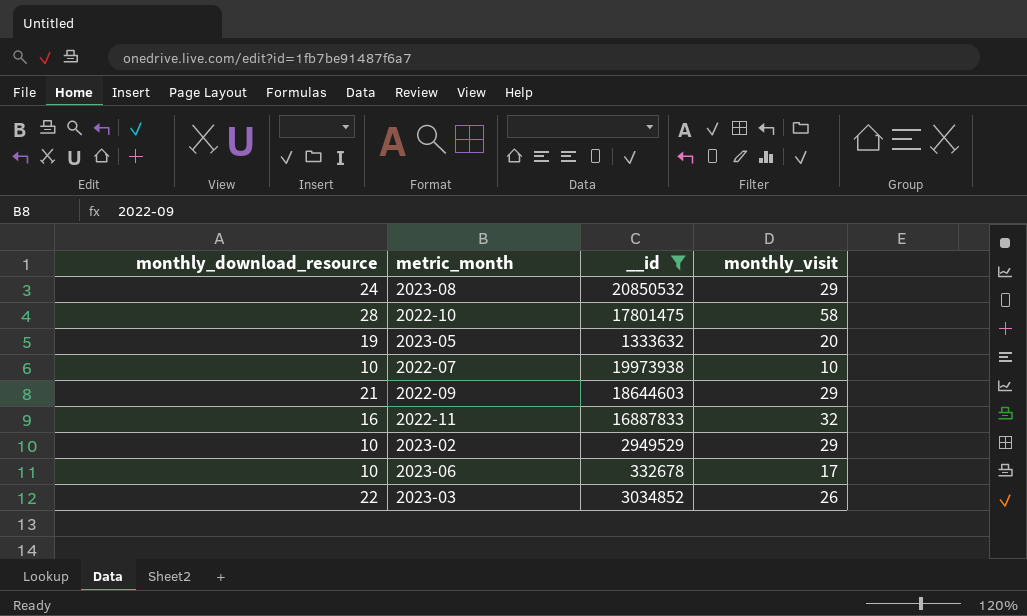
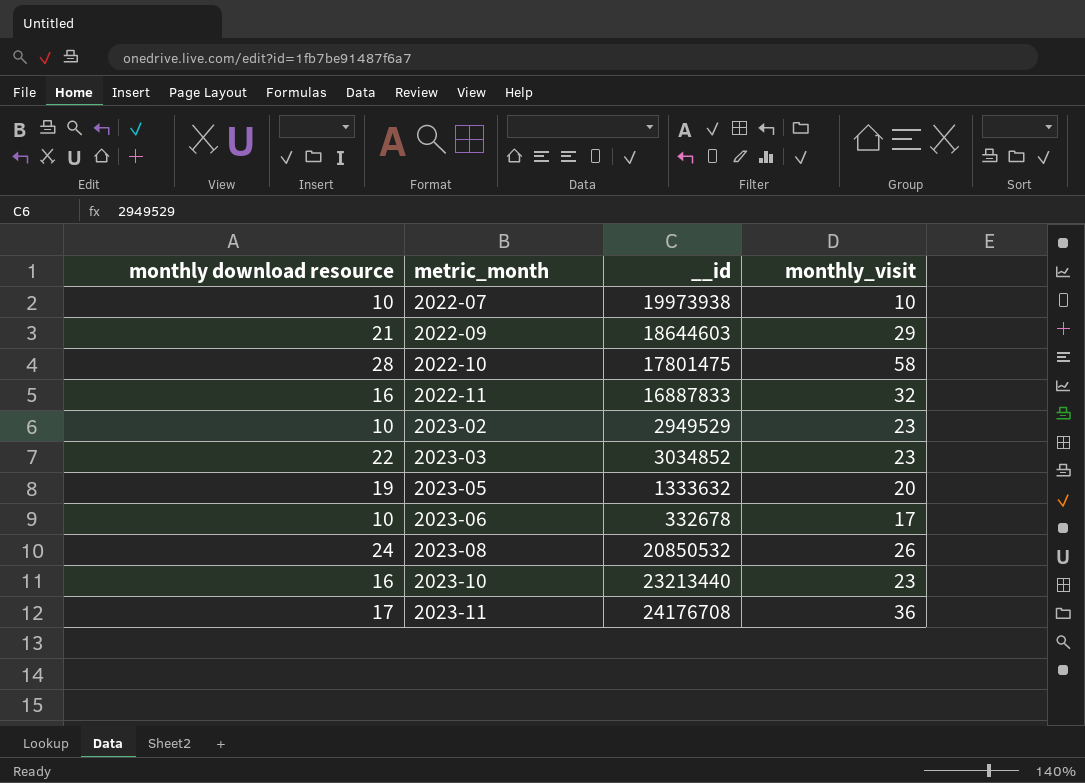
filter: __id <= 20850532 -> none
row order: none -> metric_month ascending
column name: monthly_download_resource -> monthly download resource
2023-02 | monthly_visit: 29 -> 23
2023-03 | monthly_visit: 26 -> 23
2023-08 | monthly_visit: 29 -> 26

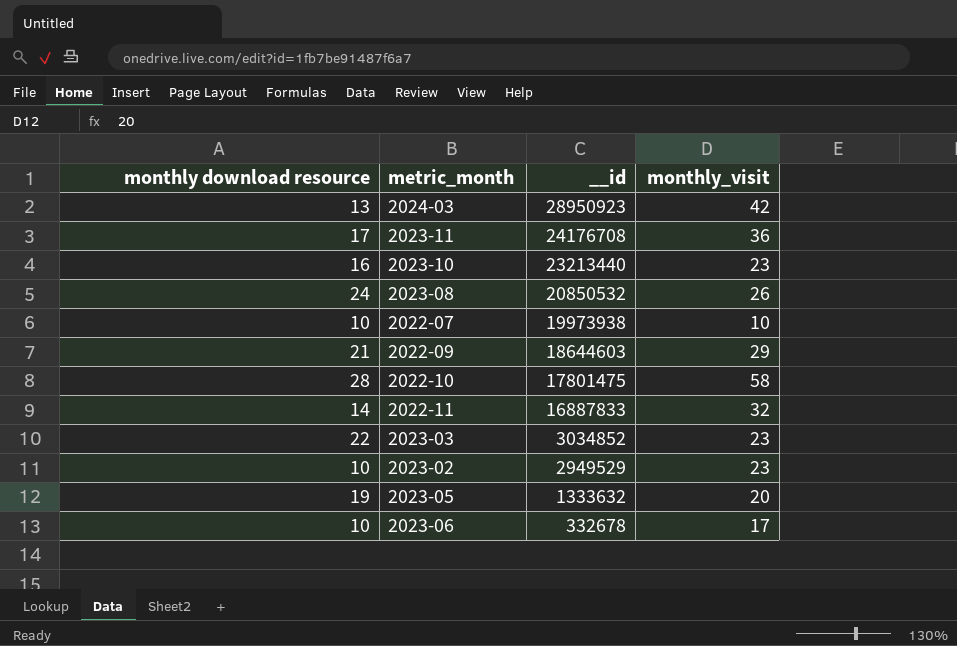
row order: metric_month ascending -> __id descending
row 2024-03: none -> 13 | 28950923 | 42
2022-11 | monthly download resource: 16 -> 14

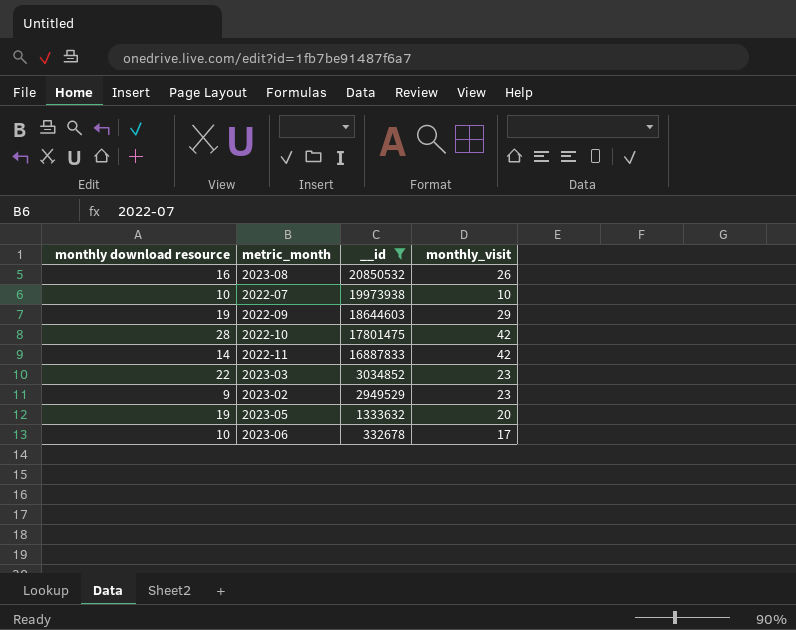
filter: none -> __id <= 20850532
2023-08 | monthly download resource: 24 -> 16
2022-09 | monthly download resource: 21 -> 19
2022-10 | monthly_visit: 58 -> 42
2022-11 | monthly_visit: 32 -> 42
2023-02 | monthly download resource: 10 -> 9

